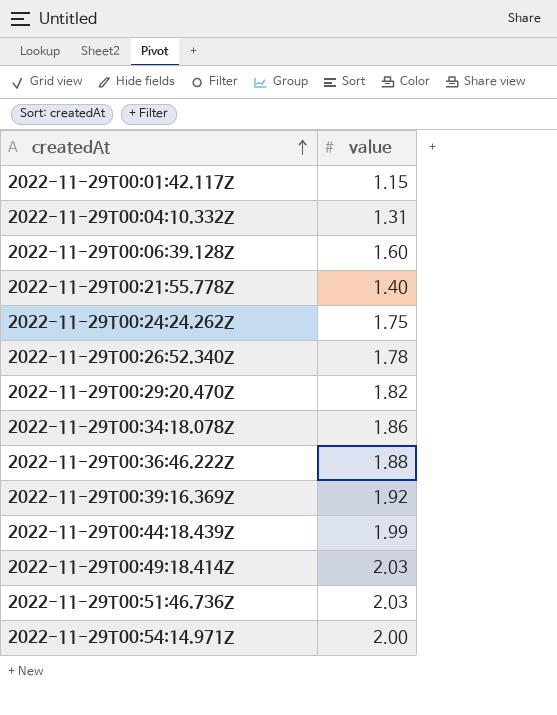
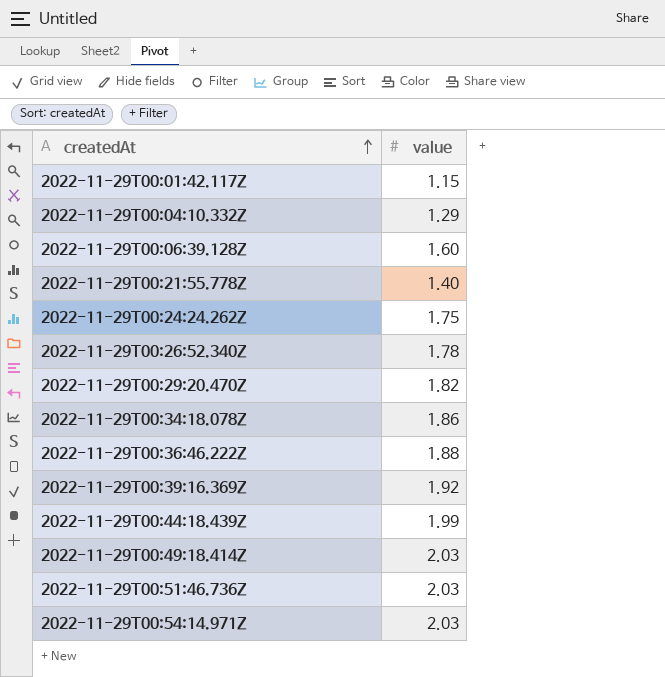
2022-11-29T00:04:10.332Z | value: 1.31 -> 1.29
2022-11-29T00:54:14.971Z | value: 2.00 -> 2.03

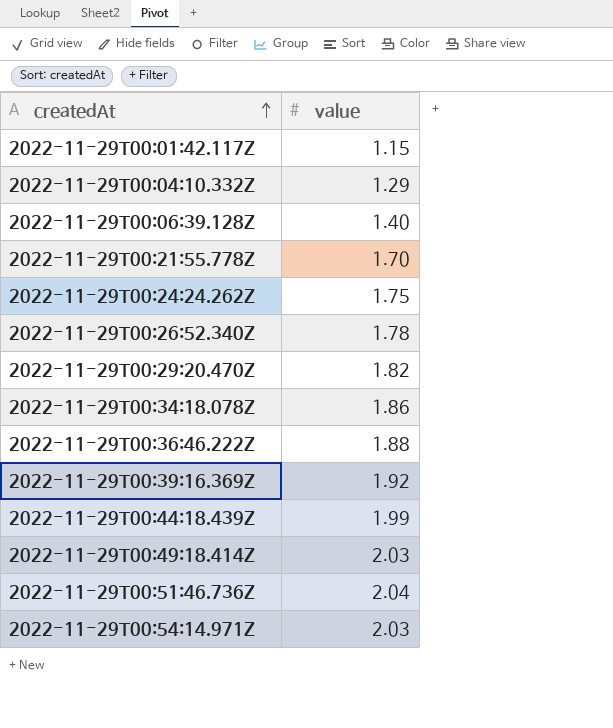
2022-11-29T00:06:39.128Z | value: 1.60 -> 1.40
2022-11-29T00:21:55.778Z | value: 1.40 -> 1.70
2022-11-29T00:51:46.736Z | value: 2.03 -> 2.04

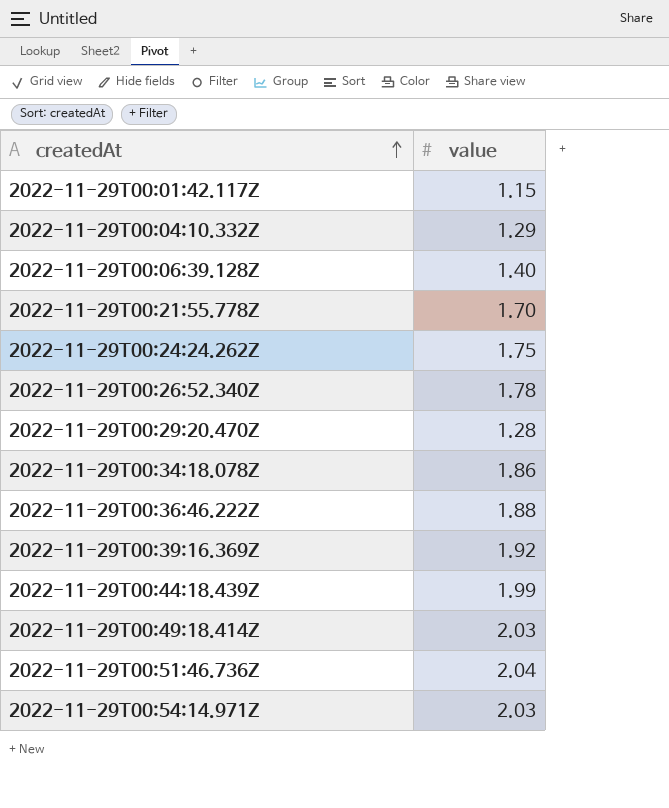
2022-11-29T00:29:20.470Z | value: 1.82 -> 1.28

